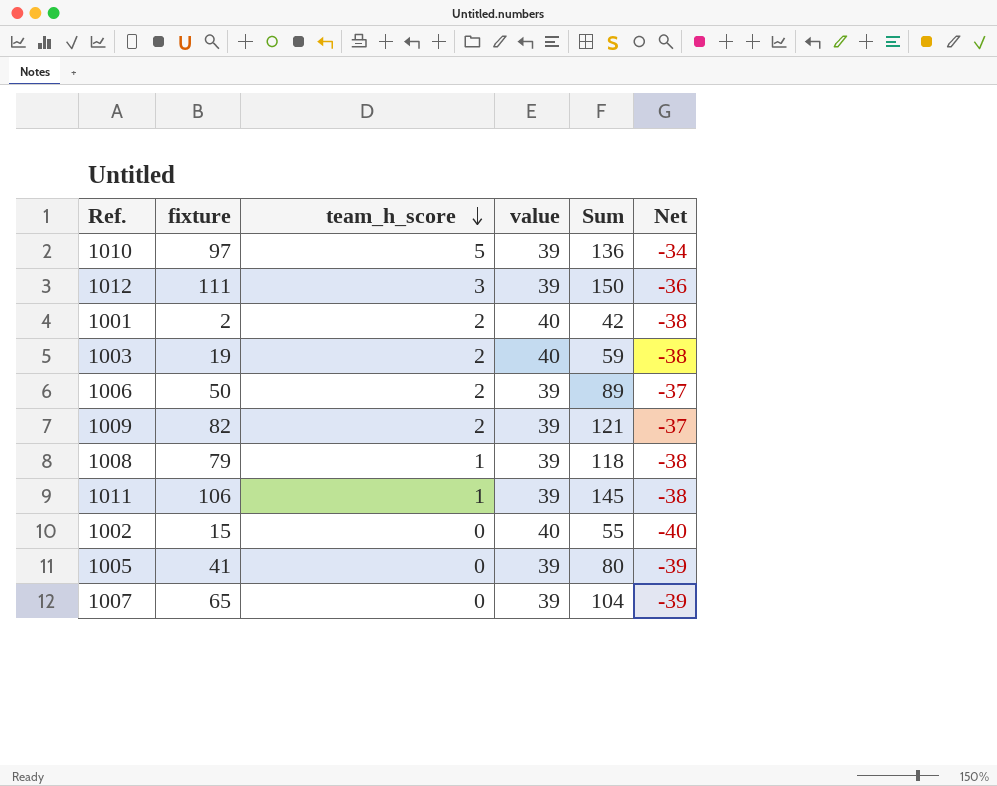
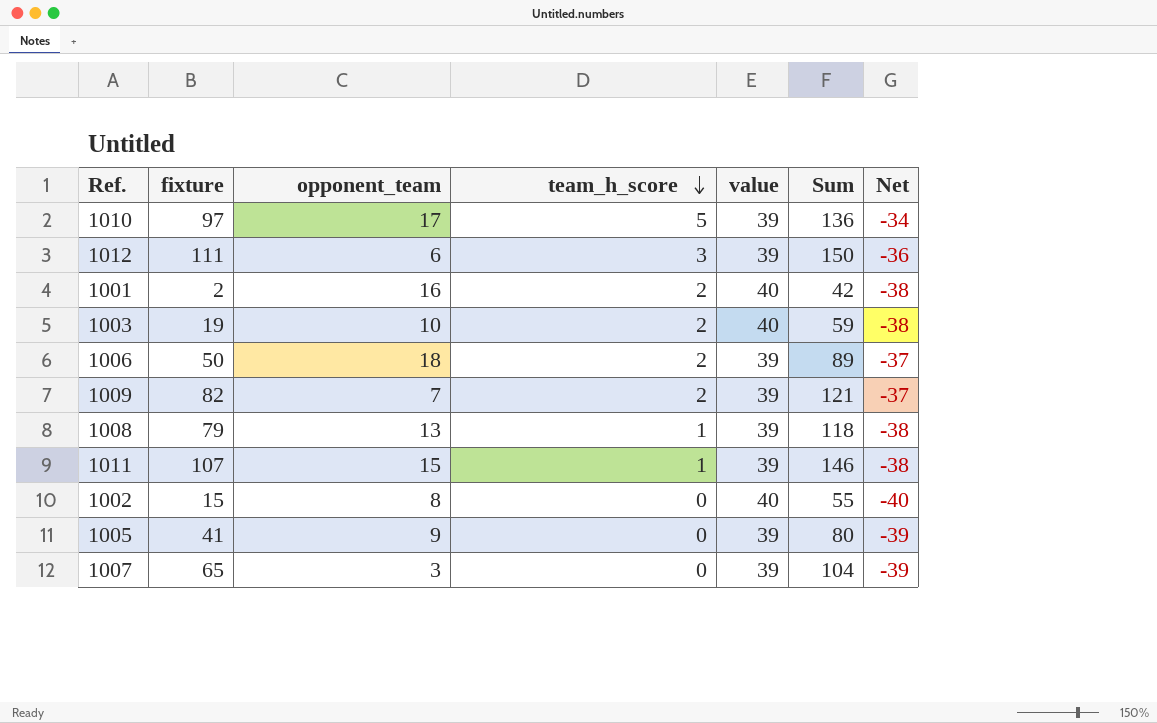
column opponent_team | position: none -> 3
1011 | fixture: 106 -> 107
1011 | Sum: 145 -> 146

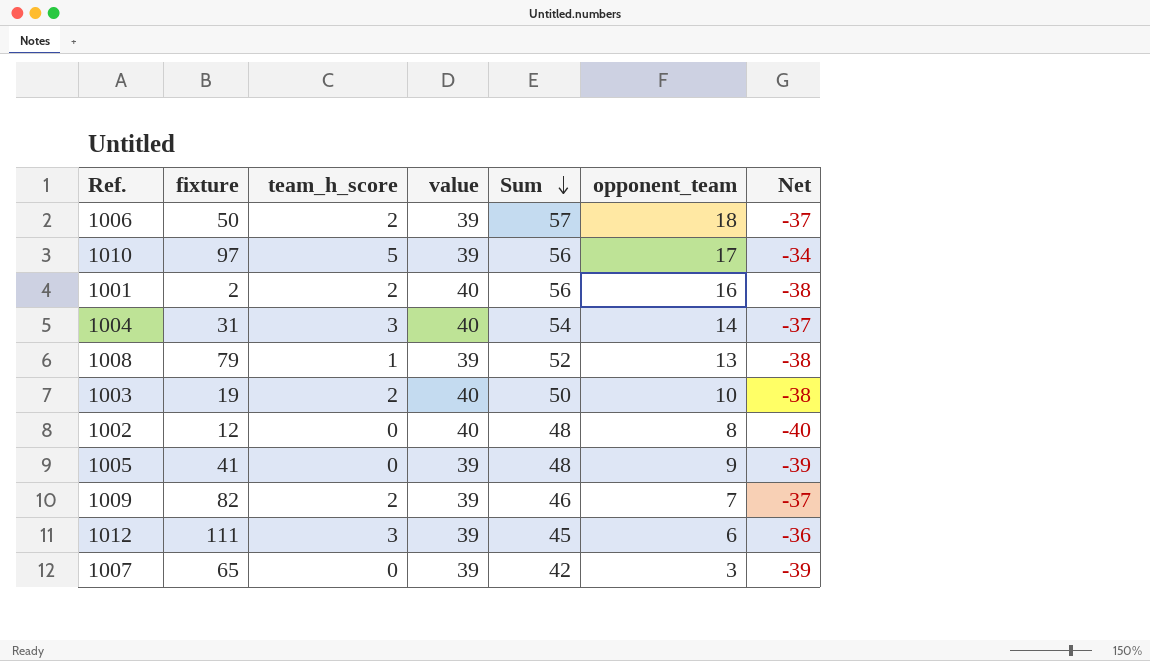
row order: team_h_score descending -> Sum descending
column Sum | formula: [fixture] + [value] -> [value] + [opponent_team]
column opponent_team | position: 3 -> 6
row 1011: 107 | 15 | 1 | 39 | 146 | -38 -> none
row 1004: none -> 31 | 3 | 40 | 54 | 14 | -37
1002 | fixture: 15 -> 12

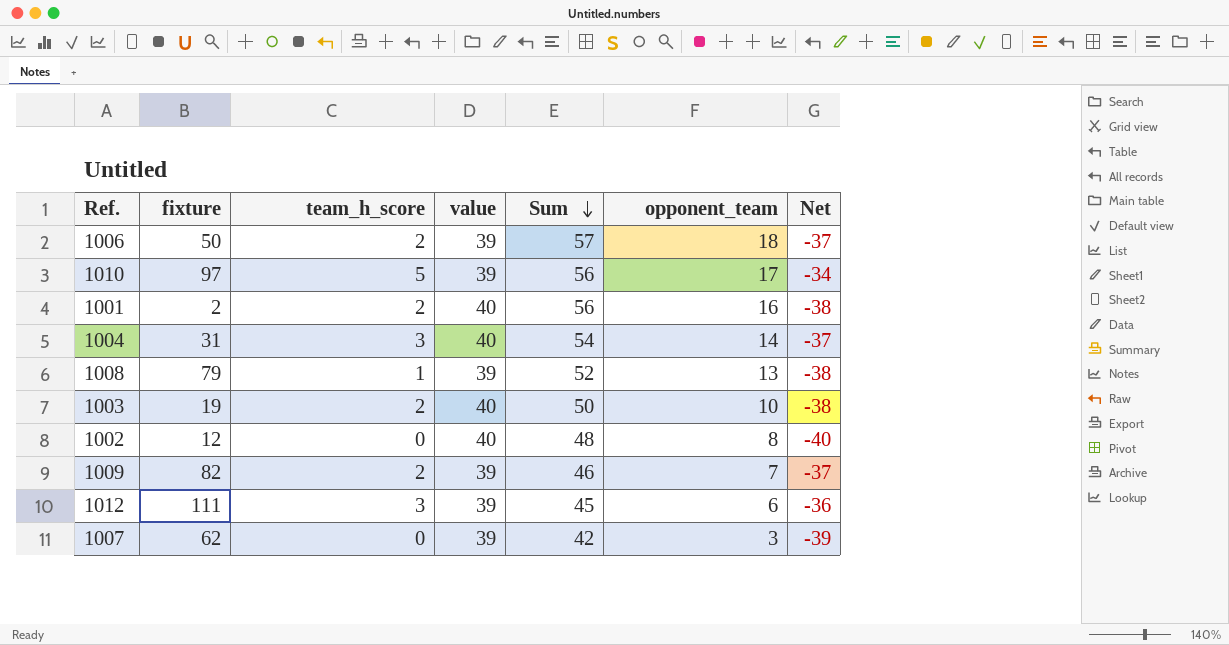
row 1005: 41 | 0 | 39 | 48 | 9 | -39 -> none
1007 | fixture: 65 -> 62

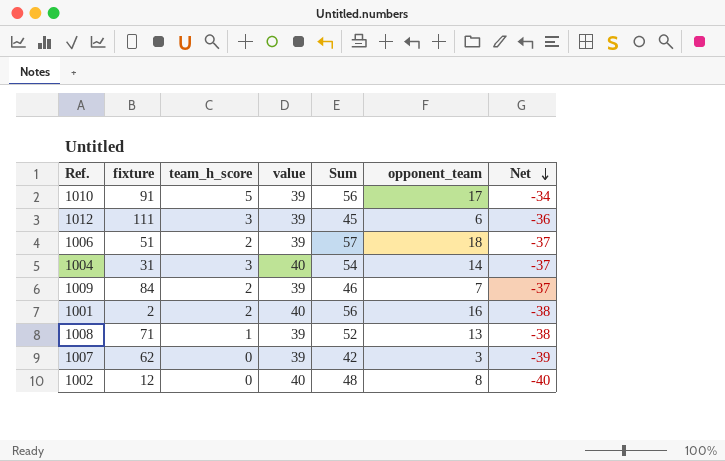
row order: Sum descending -> Net descending
row 1003: 19 | 2 | 40 | 50 | 10 | -38 -> none
1010 | fixture: 97 -> 91
1006 | fixture: 50 -> 51
1009 | fixture: 82 -> 84
1008 | fixture: 79 -> 71

